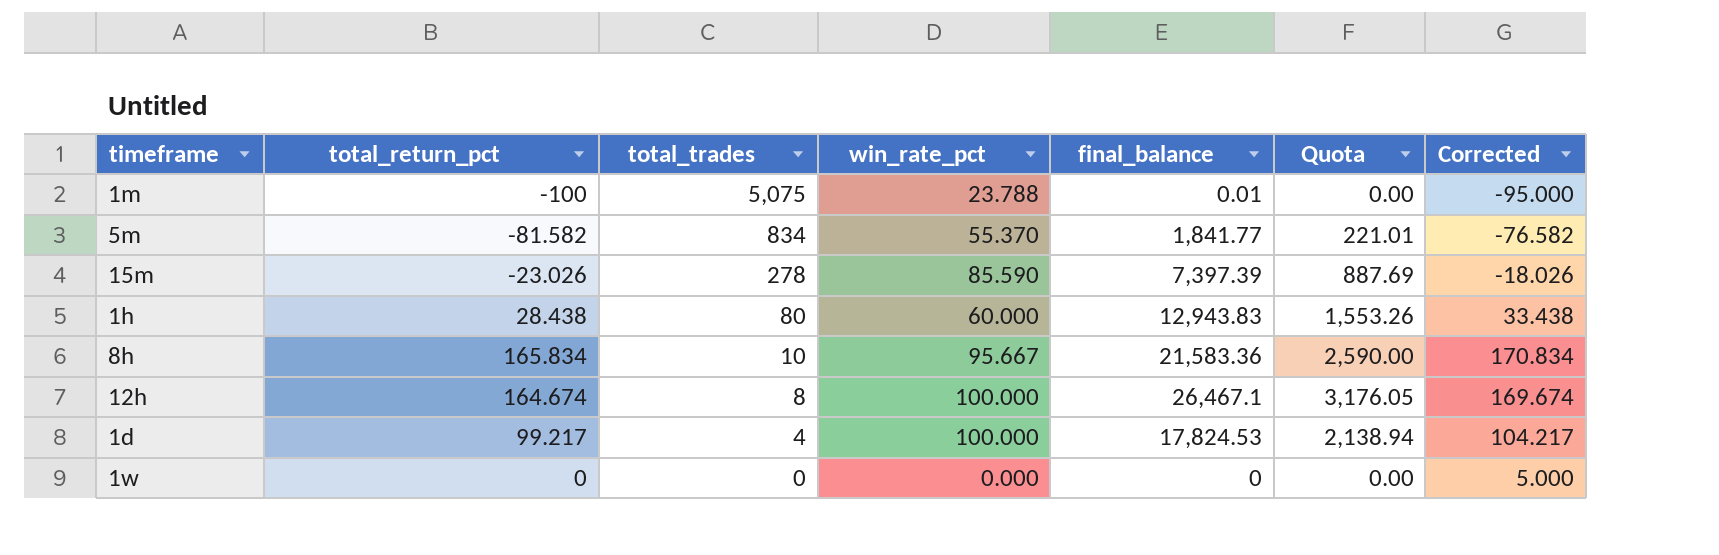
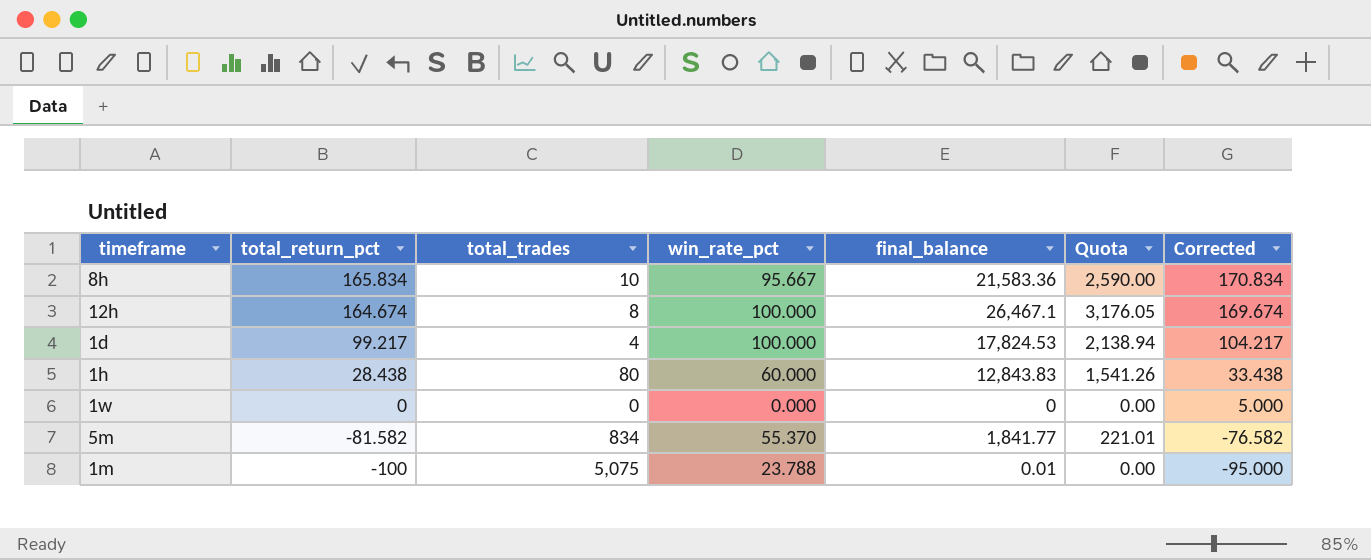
row order: total_trades descending -> total_return_pct descending
row 15m: -23.026 | 278 | 85.590 | 7,397.39 | 887.69 | -18.026 -> none
1h | final_balance: 12,943.83 -> 12,843.83
1h | Quota: 1,553.26 -> 1,541.26

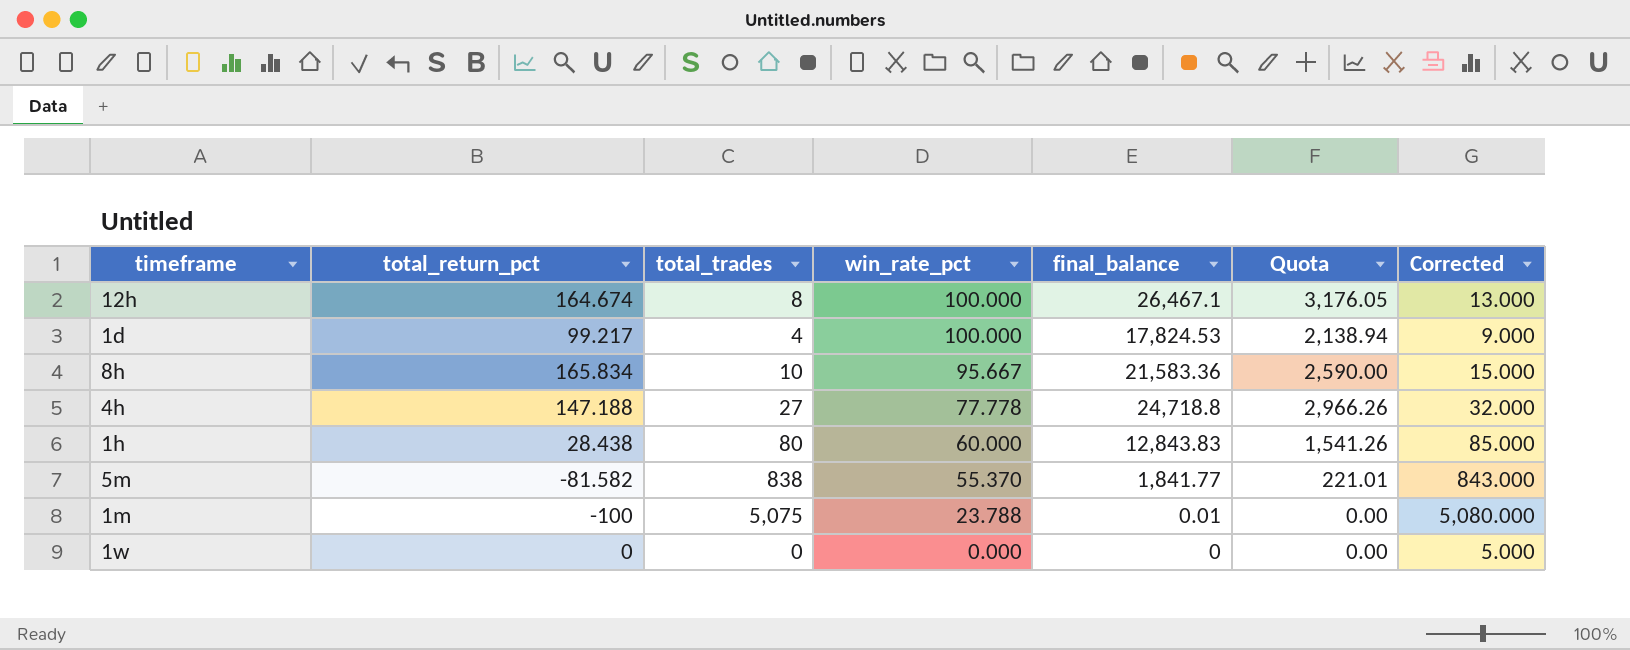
row order: total_return_pct descending -> win_rate_pct descending
column Corrected | formula: [total_return_pct] + 5 -> [total_trades] + 5
row 4h: none -> 147.188 | 27 | 77.778 | 24,718.8 | 2,966.26 | 32.000
5m | total_trades: 834 -> 838

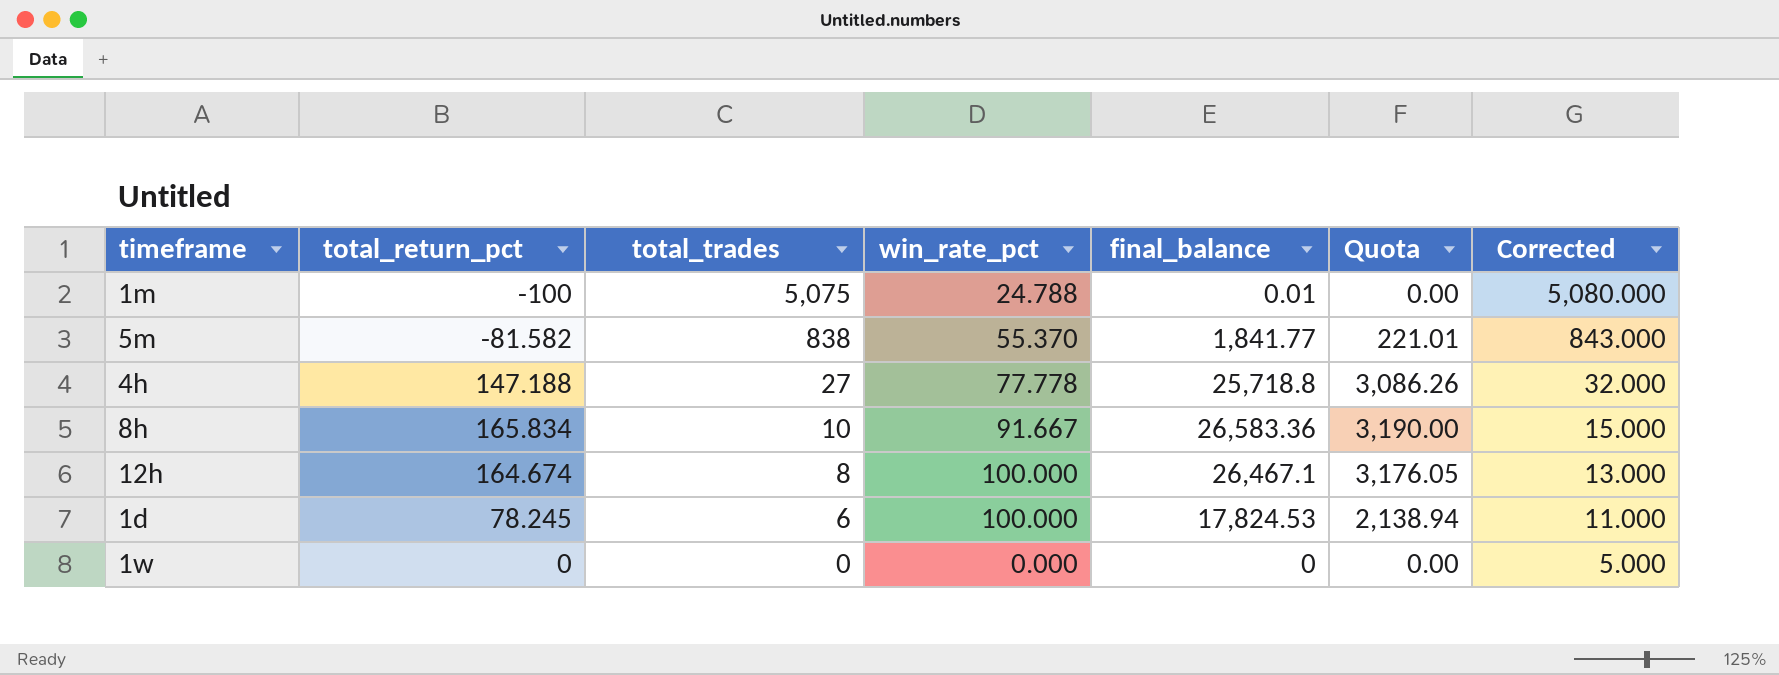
row order: win_rate_pct descending -> total_trades descending
row 1h: 28.438 | 80 | 60.000 | 12,843.83 | 1,541.26 | 85.000 -> none
1m | win_rate_pct: 23.788 -> 24.788
4h | final_balance: 24,718.8 -> 25,718.8
4h | Quota: 2,966.26 -> 3,086.26
8h | win_rate_pct: 95.667 -> 91.667
8h | final_balance: 21,583.36 -> 26,583.36
8h | Quota: 2,590.00 -> 3,190.00
1d | total_return_pct: 99.217 -> 78.245
1d | total_trades: 4 -> 6
1d | Corrected: 9.000 -> 11.000

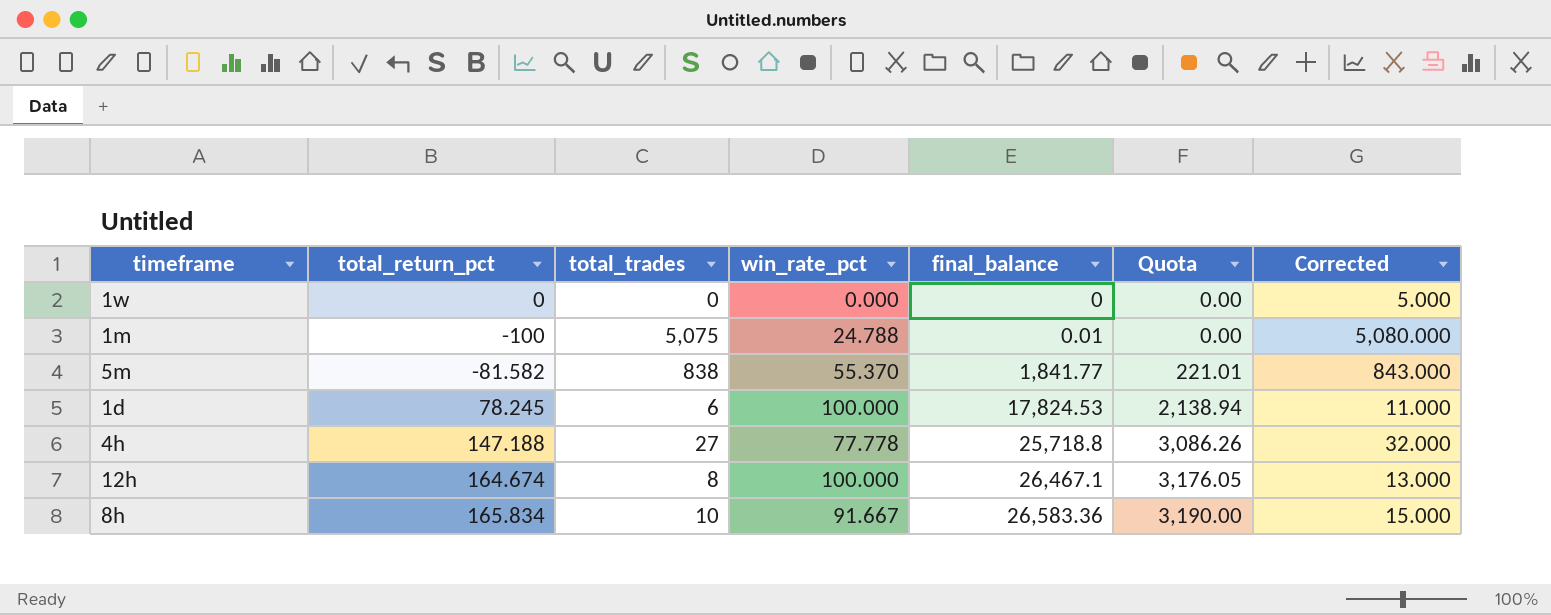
row order: total_trades descending -> final_balance ascending

